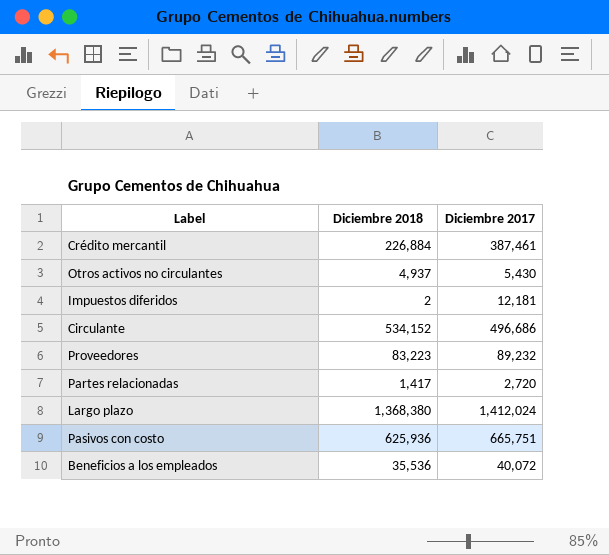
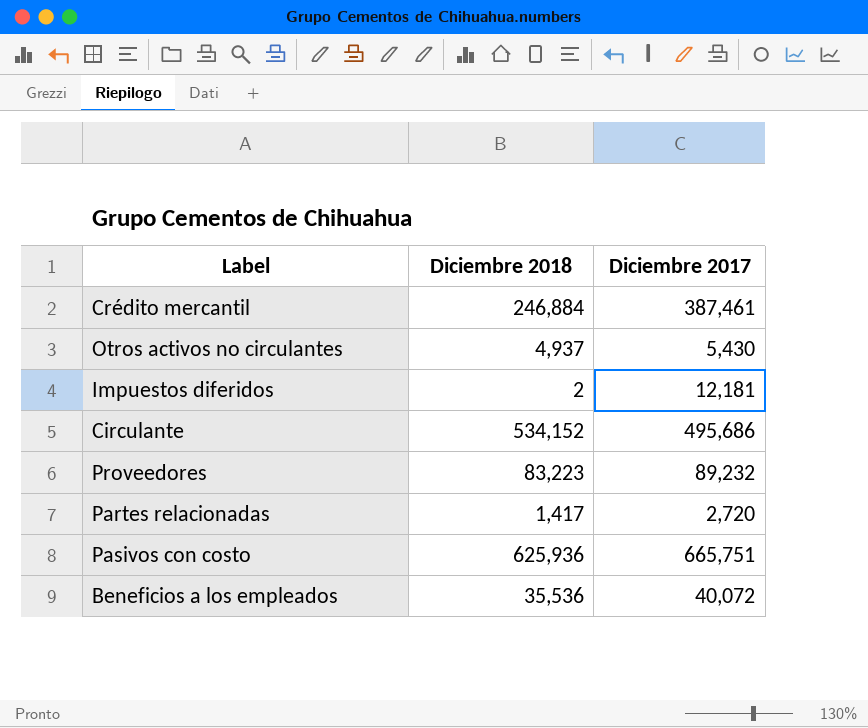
row Largo plazo: 1,368,380 | 1,412,024 -> none
Crédito mercantil | Diciembre 2018: 226,884 -> 246,884
Circulante | Diciembre 2017: 496,686 -> 495,686

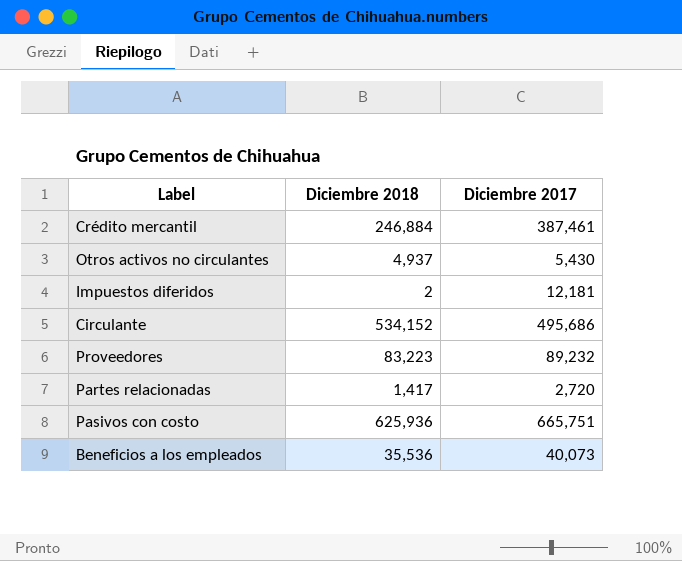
Beneficios a los empleados | Diciembre 2017: 40,072 -> 40,073

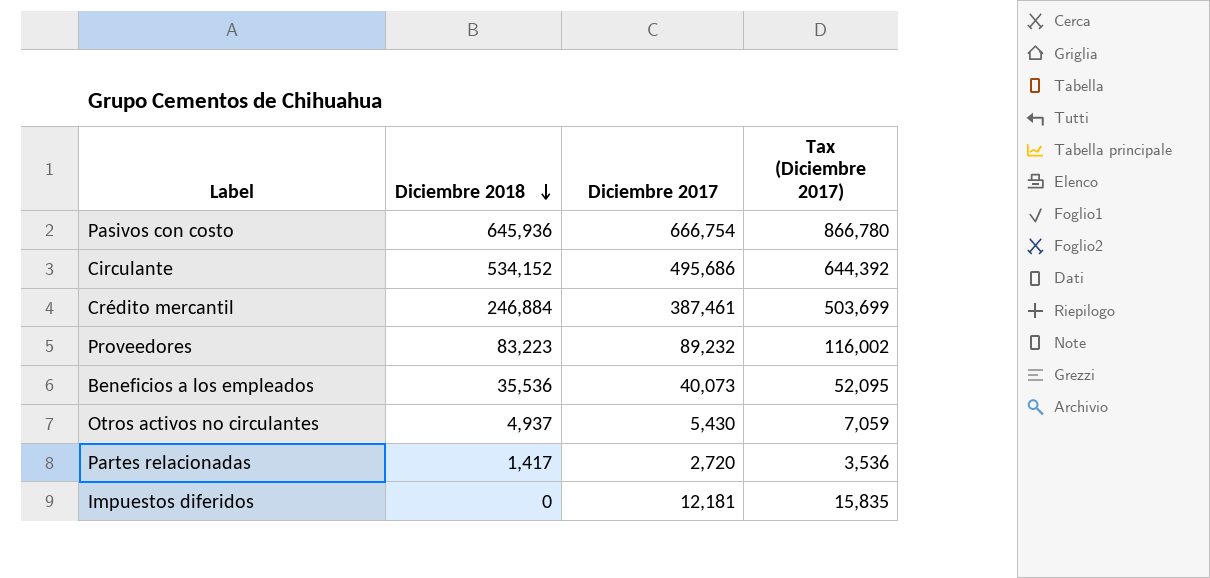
row order: none -> Diciembre 2018 descending
column Tax (Diciembre 2017) | formula: none -> [Diciembre 2017] * 1.3
Pasivos con costo | Diciembre 2018: 625,936 -> 645,936
Pasivos con costo | Diciembre 2017: 665,751 -> 666,754
Impuestos diferidos | Diciembre 2018: 2 -> 0

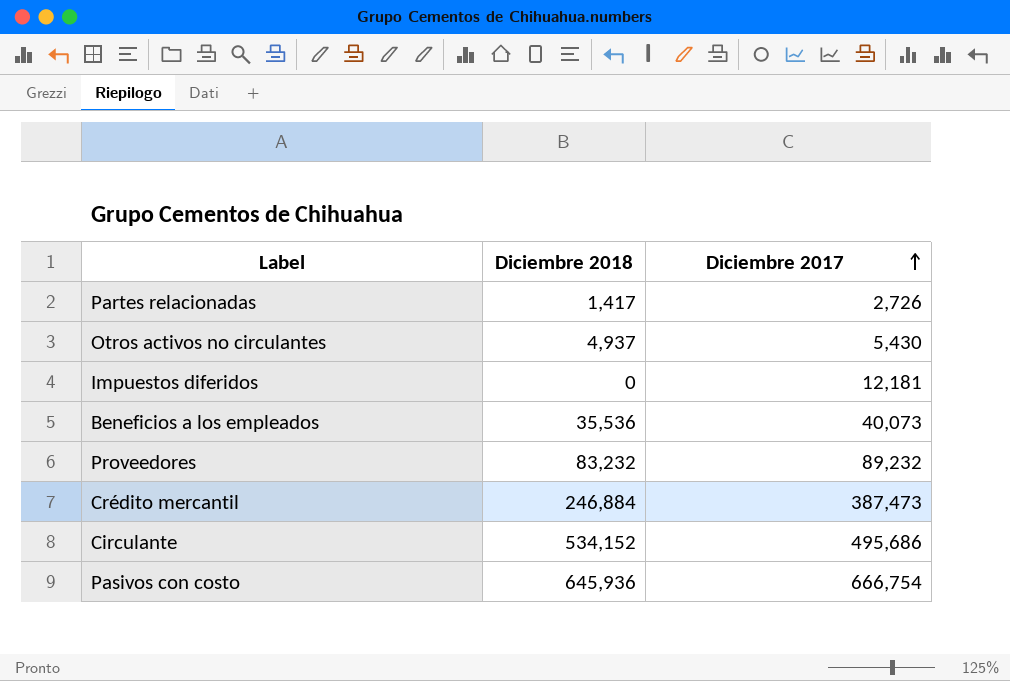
row order: Diciembre 2018 descending -> Diciembre 2017 ascending
column Tax (Diciembre 2017) | formula: [Diciembre 2017] * 1.3 -> none
Partes relacionadas | Diciembre 2017: 2,720 -> 2,726
Proveedores | Diciembre 2018: 83,223 -> 83,232
Crédito mercantil | Diciembre 2017: 387,461 -> 387,473

